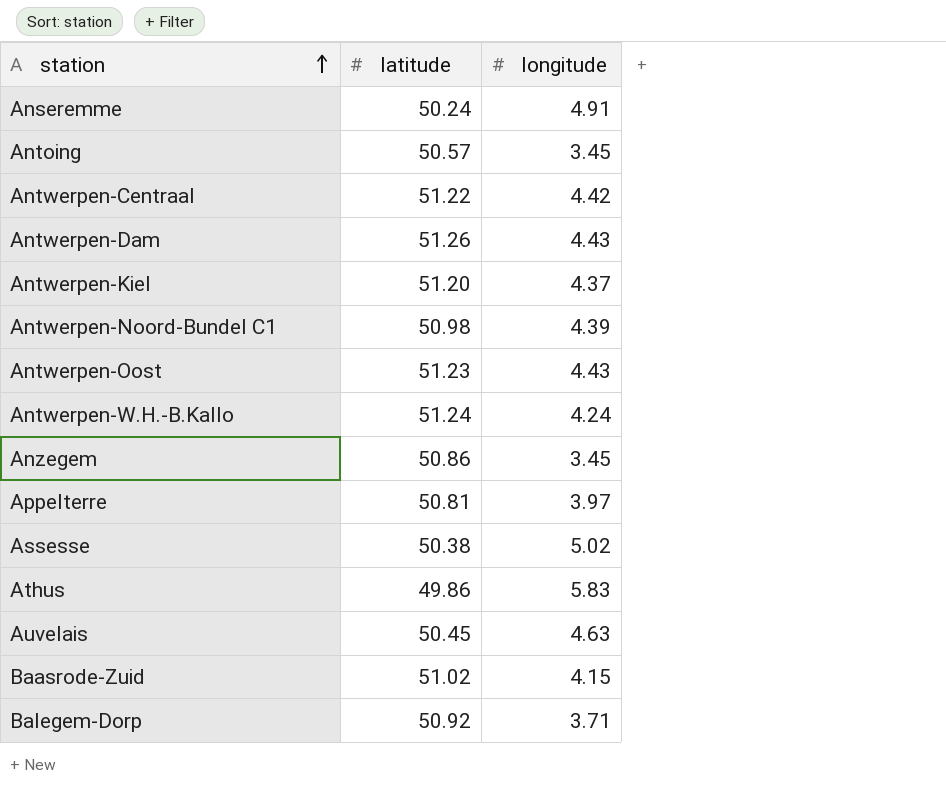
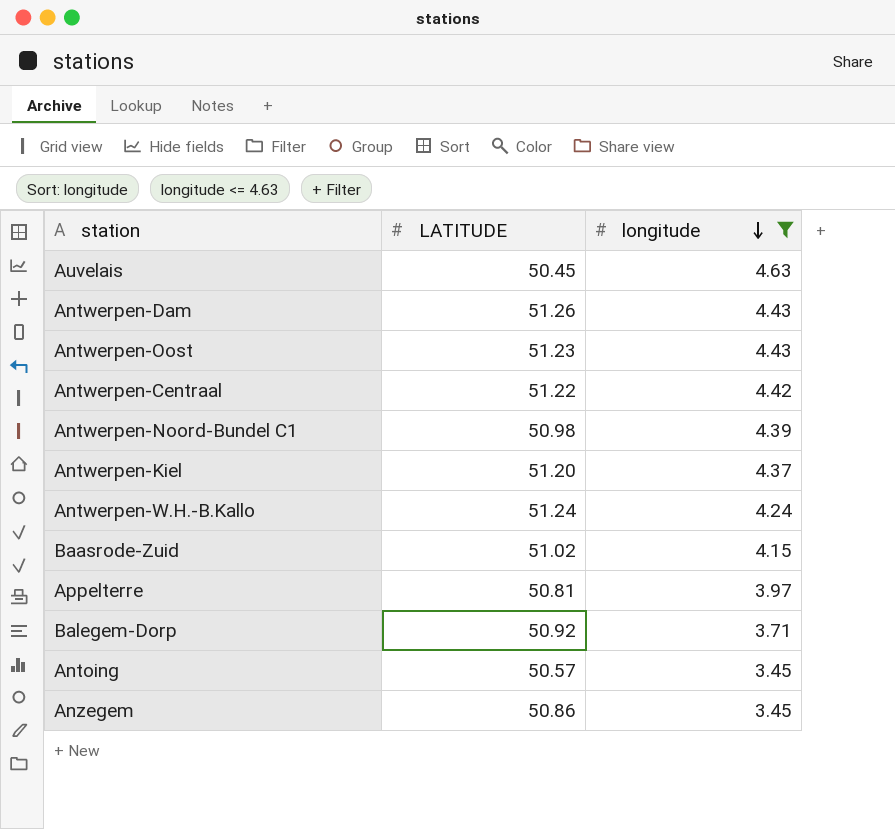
filter: none -> longitude <= 4.63
row order: station ascending -> longitude descending
column name: latitude -> LATITUDE

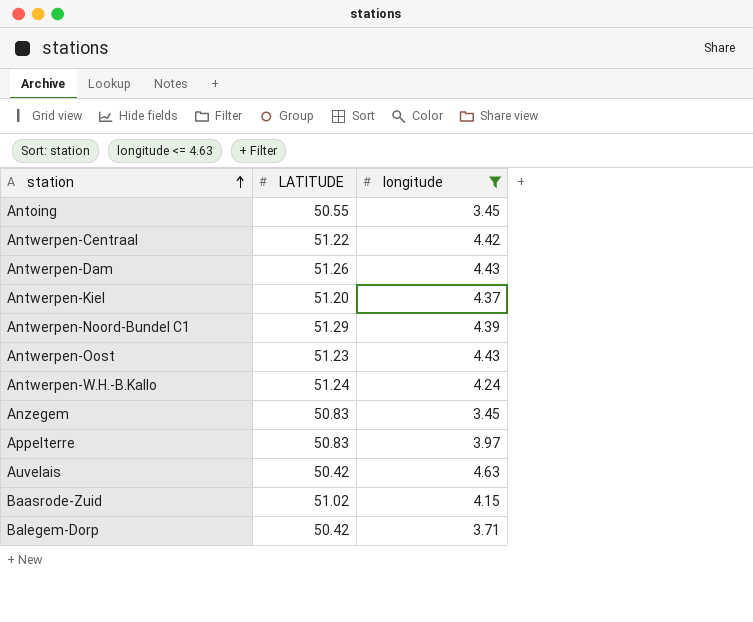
row order: longitude descending -> station ascending
Antoing | LATITUDE: 50.57 -> 50.55
Antwerpen-Noord-Bundel C1 | LATITUDE: 50.98 -> 51.29
Anzegem | LATITUDE: 50.86 -> 50.83
Appelterre | LATITUDE: 50.81 -> 50.83
Auvelais | LATITUDE: 50.45 -> 50.42
Balegem-Dorp | LATITUDE: 50.92 -> 50.42

